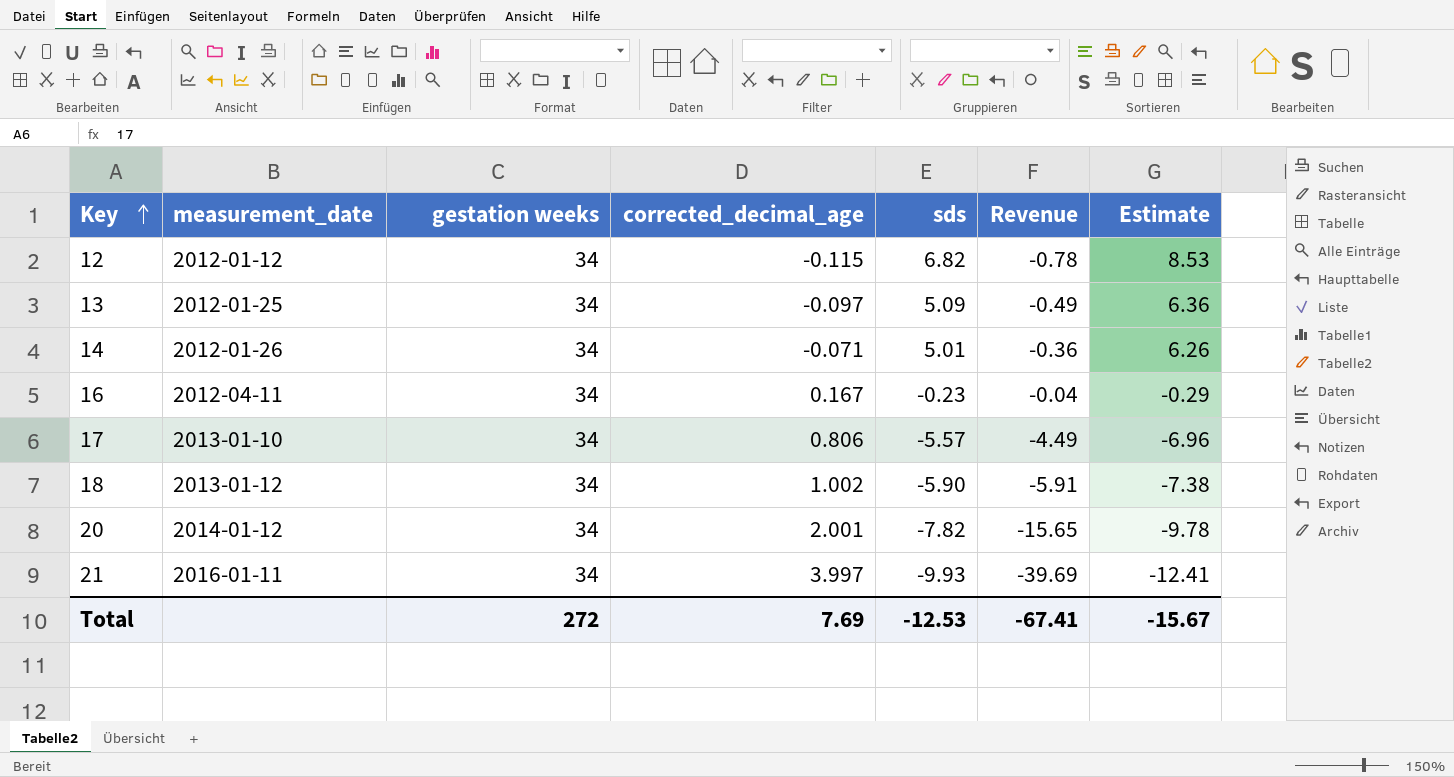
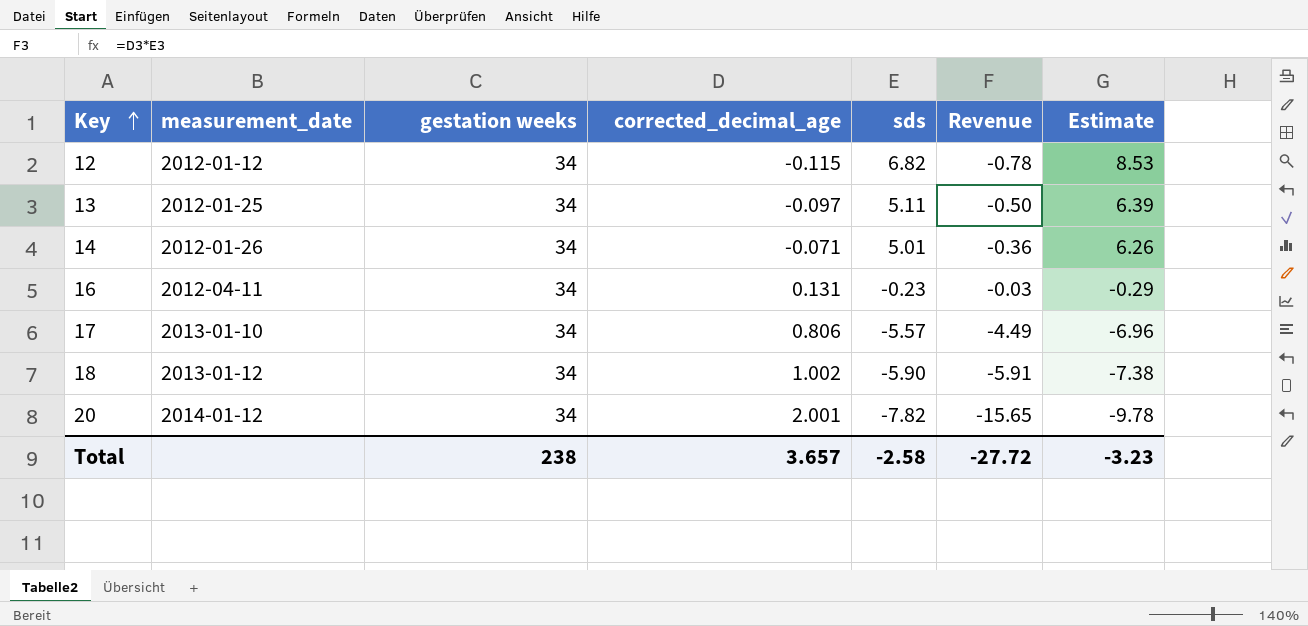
row 21: 2016-01-11 | 34 | 3.997 | -9.93 | -39.69 | -12.41 -> none
13 | sds: 5.09 -> 5.11
13 | Revenue: -0.49 -> -0.50
13 | Estimate: 6.36 -> 6.39
16 | corrected_decimal_age: 0.167 -> 0.131
16 | Revenue: -0.04 -> -0.03
Total | gestation weeks: 272 -> 238
Total | corrected_decimal_age: 7.69 -> 3.657
Total | sds: -12.53 -> -2.58
Total | Revenue: -67.41 -> -27.72
Total | Estimate: -15.67 -> -3.23

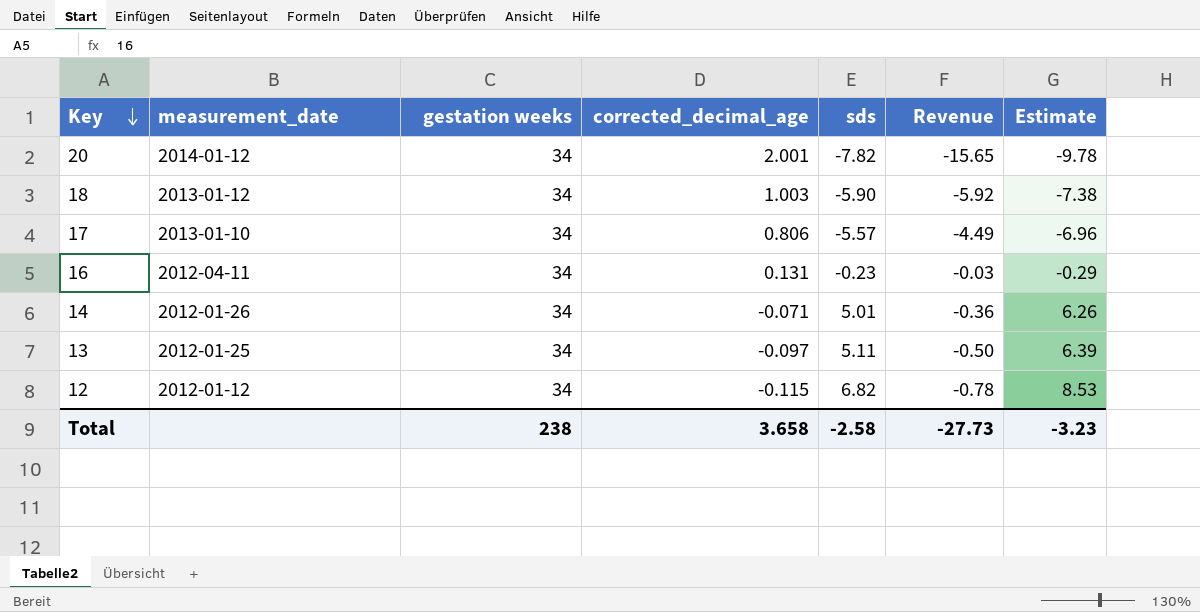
row order: Key ascending -> Key descending
18 | corrected_decimal_age: 1.002 -> 1.003
18 | Revenue: -5.91 -> -5.92
Total | corrected_decimal_age: 3.657 -> 3.658
Total | Revenue: -27.72 -> -27.73

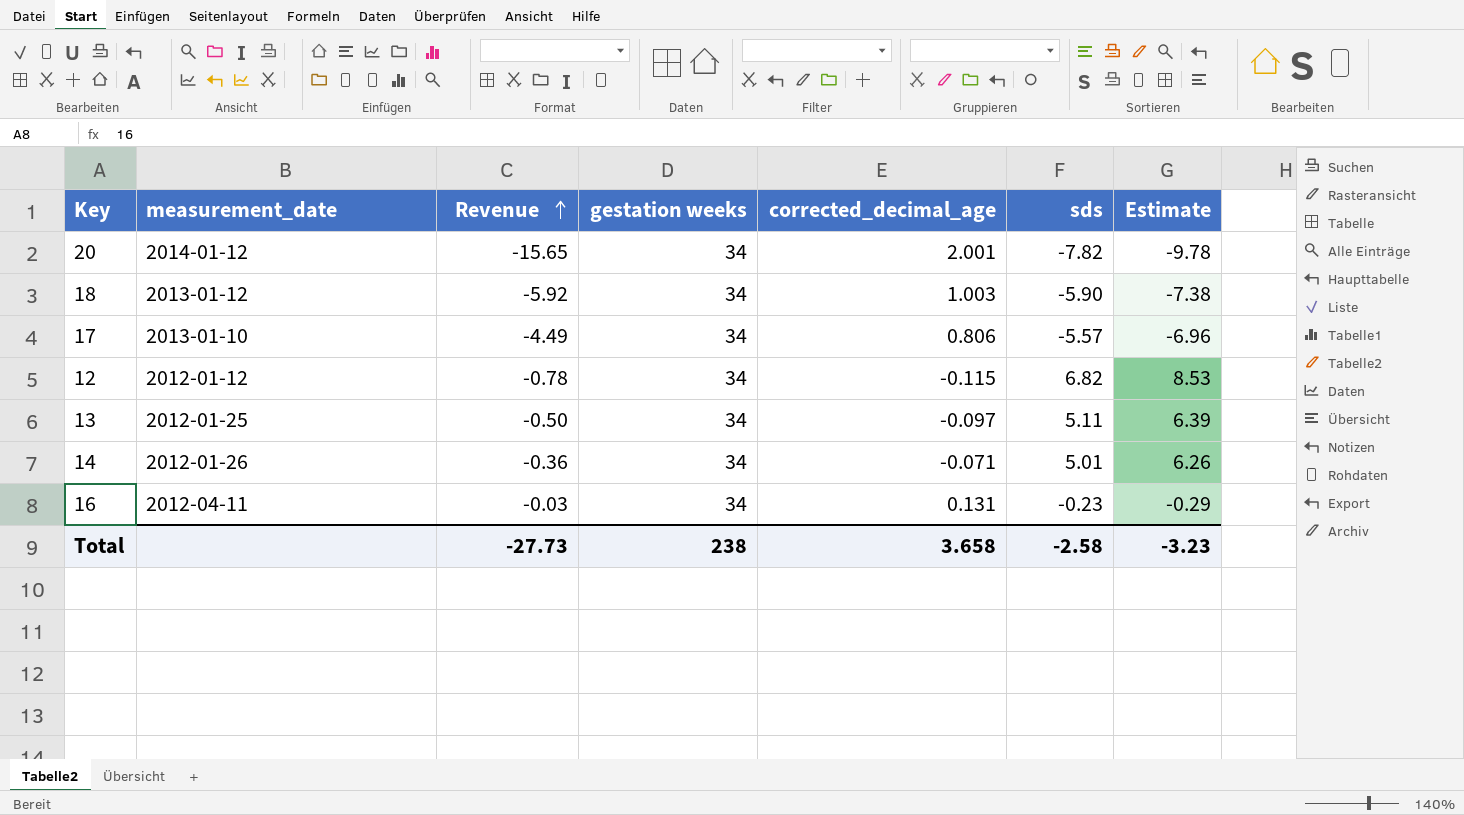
row order: Key descending -> Revenue ascending
column Revenue | position: 6 -> 3

